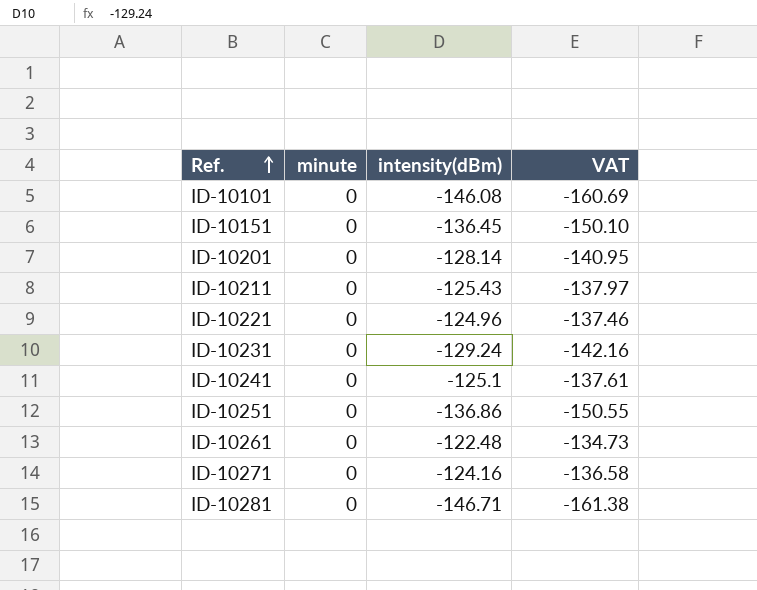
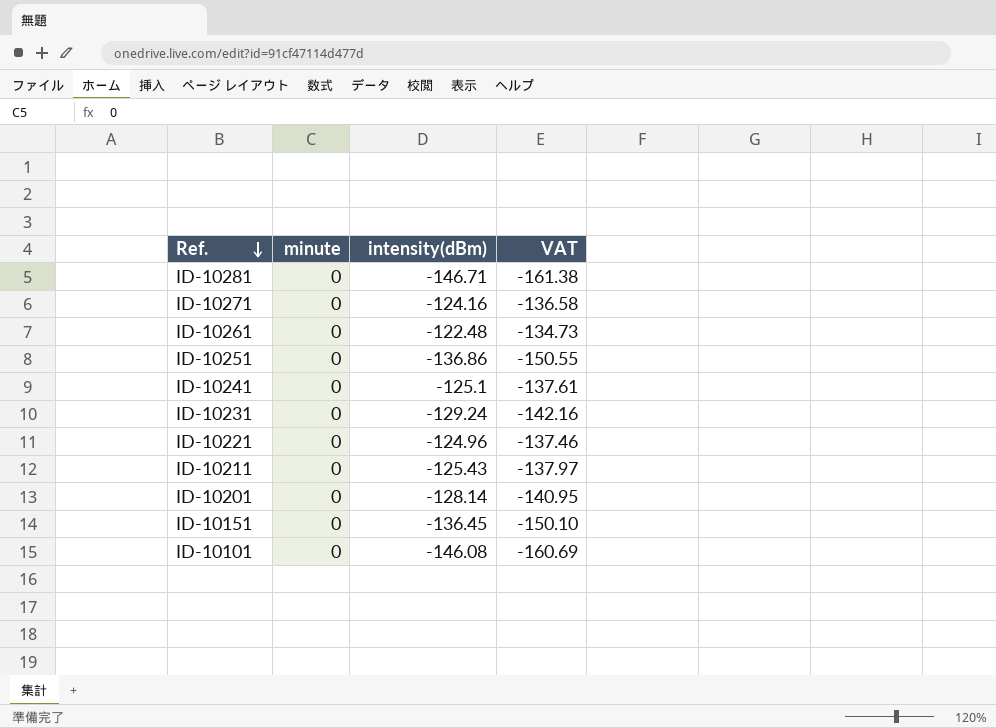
row order: Ref. ascending -> Ref. descending

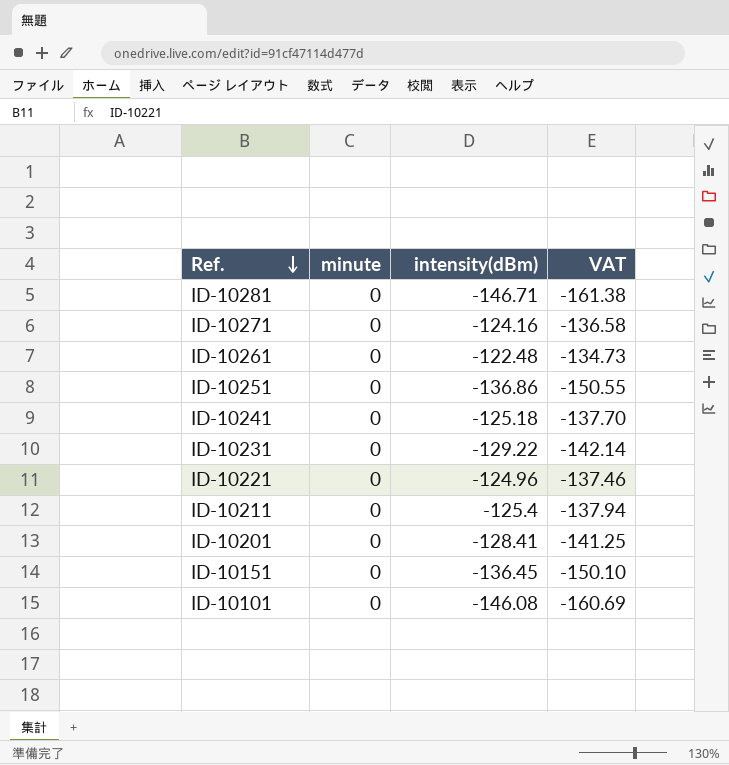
ID-10241 | intensity(dBm): -125.1 -> -125.18
ID-10241 | VAT: -137.61 -> -137.70
ID-10231 | intensity(dBm): -129.24 -> -129.22
ID-10231 | VAT: -142.16 -> -142.14
ID-10211 | intensity(dBm): -125.43 -> -125.4
ID-10211 | VAT: -137.97 -> -137.94
ID-10201 | intensity(dBm): -128.14 -> -128.41
ID-10201 | VAT: -140.95 -> -141.25

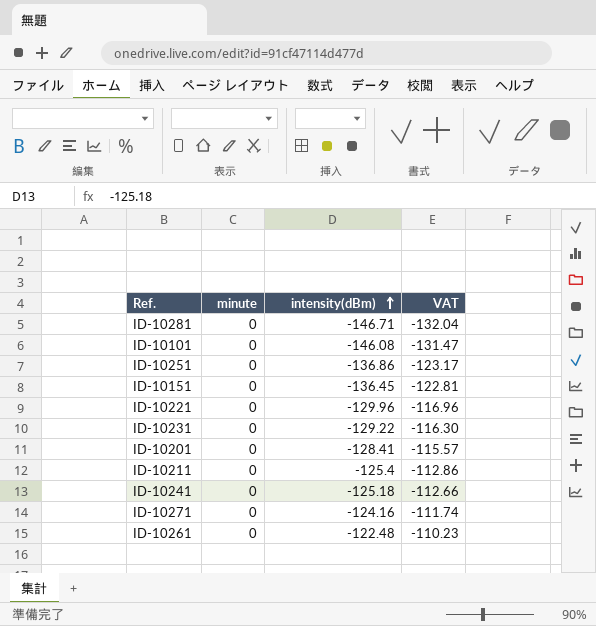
row order: Ref. descending -> intensity(dBm) ascending
column VAT | formula: [intensity(dBm)] * 1.1 -> [intensity(dBm)] * 0.9
ID-10221 | intensity(dBm): -124.96 -> -129.96

